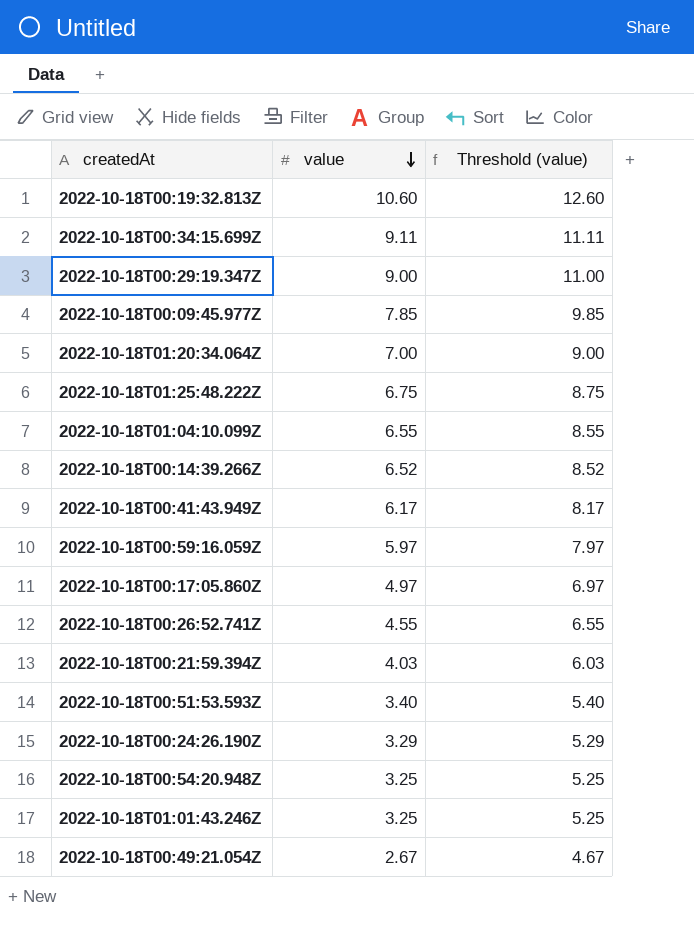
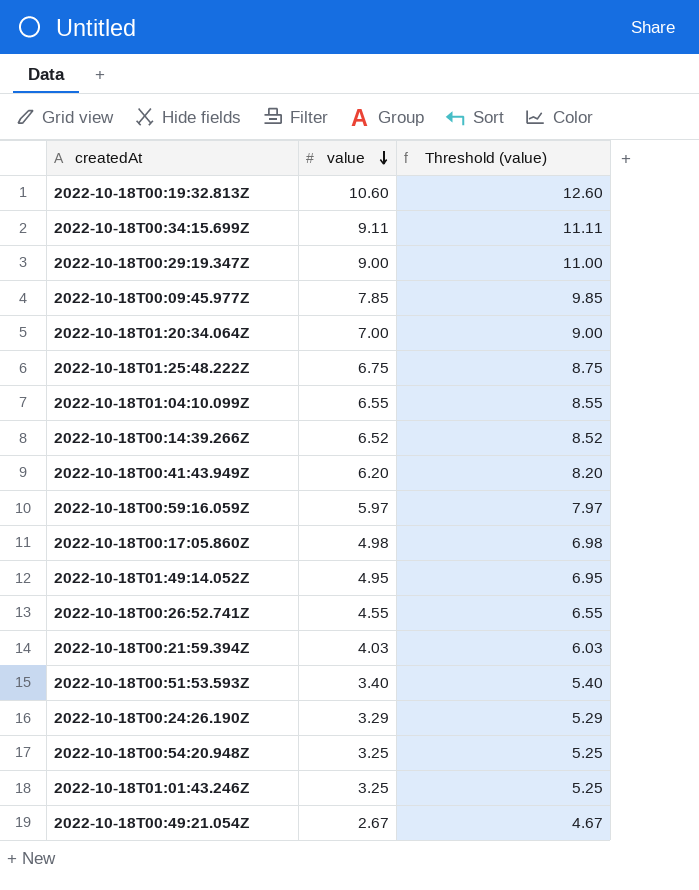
2022-10-18T00:41:43.949Z | value: 6.17 -> 6.20
2022-10-18T00:41:43.949Z | Threshold (value): 8.17 -> 8.20
2022-10-18T00:17:05.860Z | value: 4.97 -> 4.98
2022-10-18T00:17:05.860Z | Threshold (value): 6.97 -> 6.98
row 2022-10-18T01:49:14.052Z: none -> 4.95 | 6.95

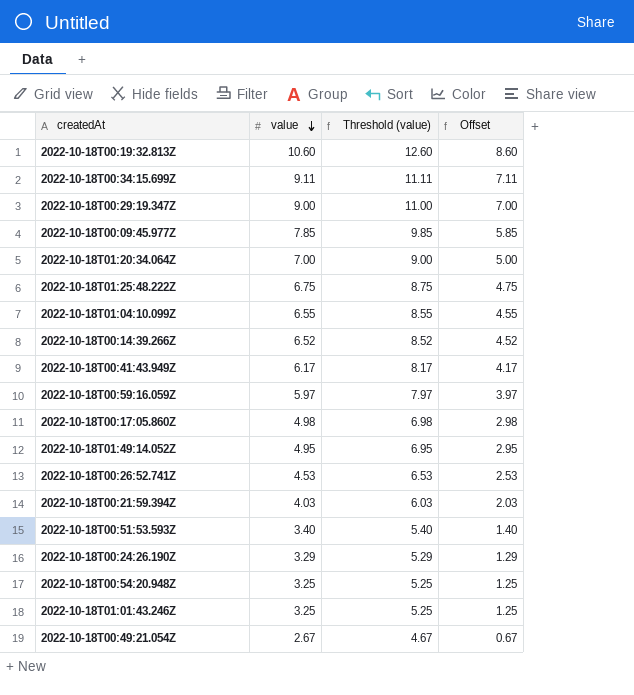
column Offset | formula: none -> [value] - 2
2022-10-18T00:41:43.949Z | value: 6.20 -> 6.17
2022-10-18T00:41:43.949Z | Threshold (value): 8.20 -> 8.17
2022-10-18T00:26:52.741Z | value: 4.55 -> 4.53
2022-10-18T00:26:52.741Z | Threshold (value): 6.55 -> 6.53

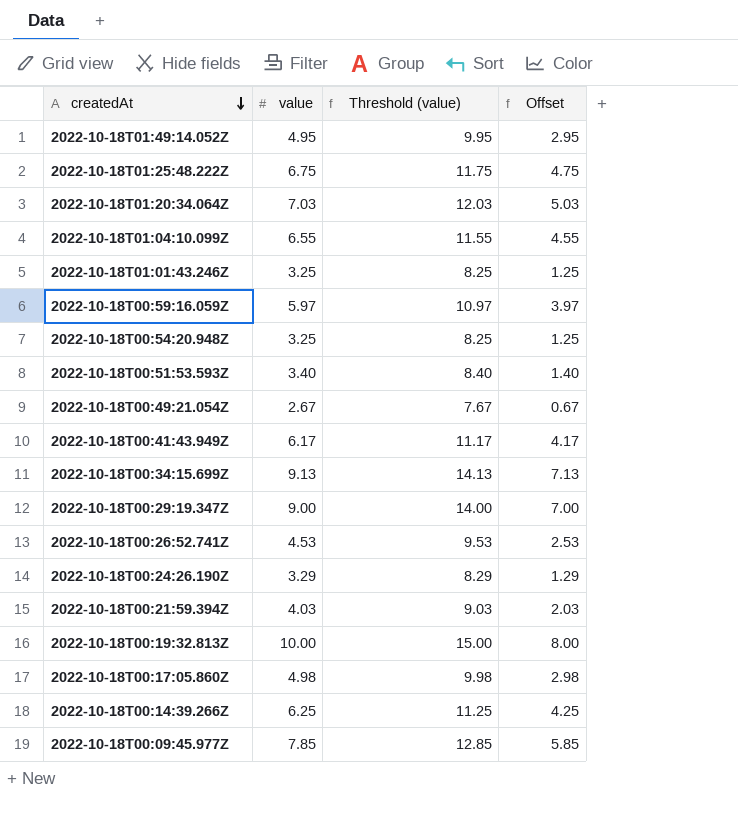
row order: value descending -> createdAt descending
column Threshold (value) | formula: [value] + 2 -> [value] + 5
2022-10-18T01:20:34.064Z | value: 7.00 -> 7.03
2022-10-18T01:20:34.064Z | Offset: 5.00 -> 5.03
2022-10-18T00:34:15.699Z | value: 9.11 -> 9.13
2022-10-18T00:34:15.699Z | Offset: 7.11 -> 7.13
2022-10-18T00:19:32.813Z | value: 10.60 -> 10.00
2022-10-18T00:19:32.813Z | Offset: 8.60 -> 8.00
2022-10-18T00:14:39.266Z | value: 6.52 -> 6.25
2022-10-18T00:14:39.266Z | Offset: 4.52 -> 4.25

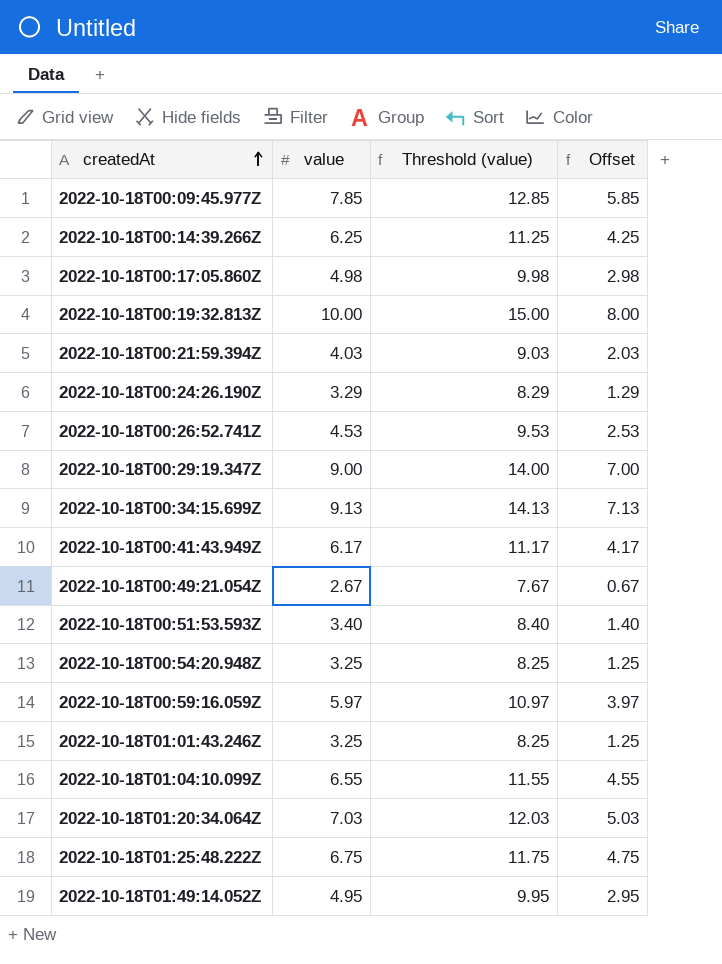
row order: createdAt descending -> createdAt ascending

